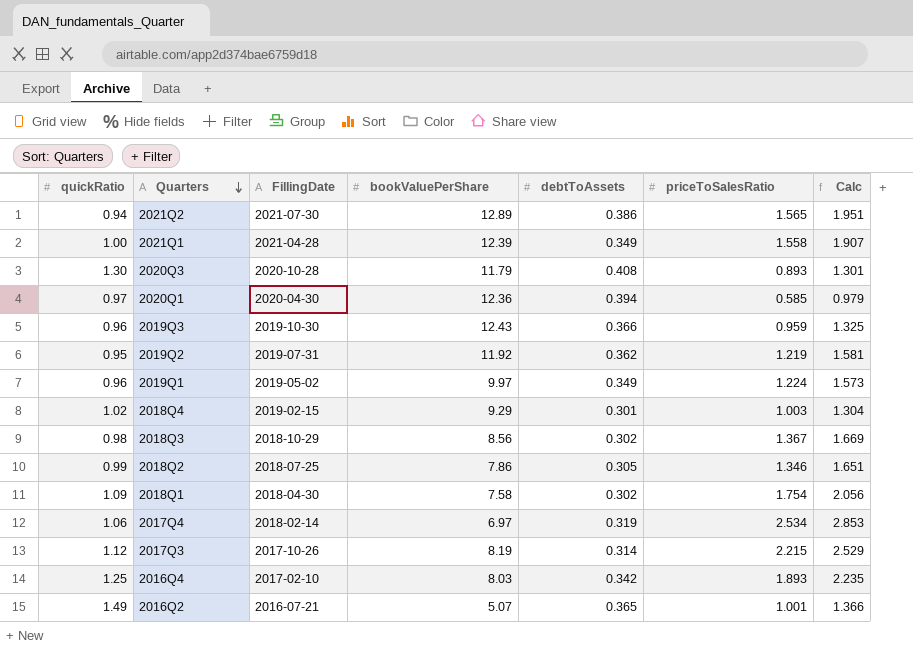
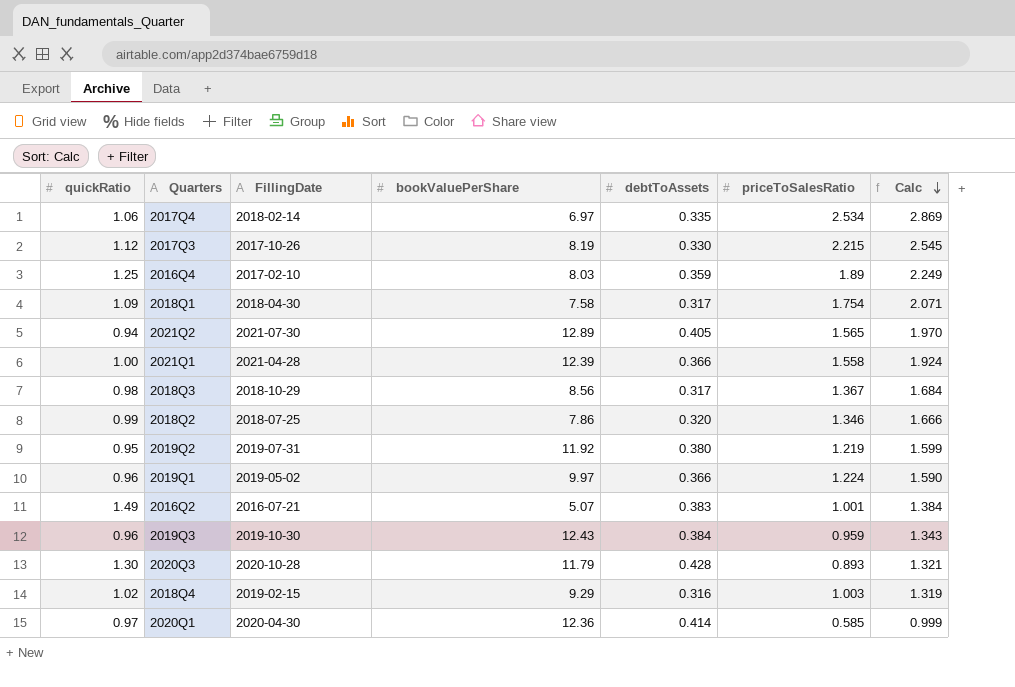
row order: Quarters descending -> Calc descending
2017Q4 | debtToAssets: 0.319 -> 0.335
2017Q4 | Calc: 2.853 -> 2.869
2017Q3 | debtToAssets: 0.314 -> 0.330
2017Q3 | Calc: 2.529 -> 2.545
2016Q4 | debtToAssets: 0.342 -> 0.359
2016Q4 | priceToSalesRatio: 1.893 -> 1.89
2016Q4 | Calc: 2.235 -> 2.249
2018Q1 | debtToAssets: 0.302 -> 0.317
2018Q1 | Calc: 2.056 -> 2.071
2021Q2 | debtToAssets: 0.386 -> 0.405
2021Q2 | Calc: 1.951 -> 1.970
2021Q1 | debtToAssets: 0.349 -> 0.366
2021Q1 | Calc: 1.907 -> 1.924
2018Q3 | debtToAssets: 0.302 -> 0.317
2018Q3 | Calc: 1.669 -> 1.684
2018Q2 | debtToAssets: 0.305 -> 0.320
2018Q2 | Calc: 1.651 -> 1.666
2019Q2 | debtToAssets: 0.362 -> 0.380
2019Q2 | Calc: 1.581 -> 1.599
2019Q1 | debtToAssets: 0.349 -> 0.366
2019Q1 | Calc: 1.573 -> 1.590
2016Q2 | debtToAssets: 0.365 -> 0.383
2016Q2 | Calc: 1.366 -> 1.384
2019Q3 | debtToAssets: 0.366 -> 0.384
2019Q3 | Calc: 1.325 -> 1.343
2020Q3 | debtToAssets: 0.408 -> 0.428
2020Q3 | Calc: 1.301 -> 1.321
2018Q4 | debtToAssets: 0.301 -> 0.316
2018Q4 | Calc: 1.304 -> 1.319
2020Q1 | debtToAssets: 0.394 -> 0.414
2020Q1 | Calc: 0.979 -> 0.999

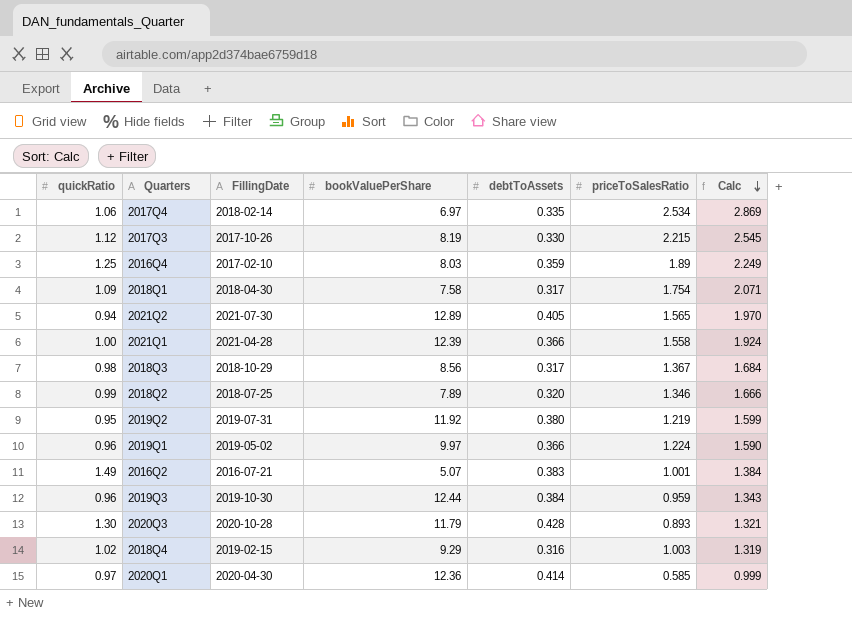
2018Q2 | bookValuePerShare: 7.86 -> 7.89
2019Q3 | bookValuePerShare: 12.43 -> 12.44

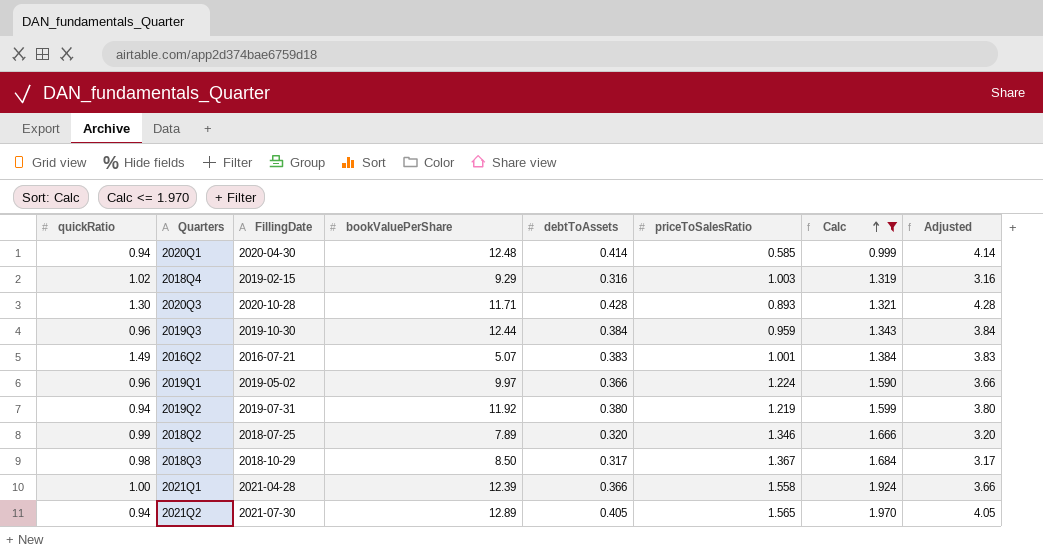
filter: none -> Calc <= 1.970
row order: Calc descending -> Calc ascending
column Adjusted | formula: none -> [debtToAssets] * 10
2020Q1 | quickRatio: 0.97 -> 0.94
2020Q1 | bookValuePerShare: 12.36 -> 12.48
2020Q3 | bookValuePerShare: 11.79 -> 11.71
2019Q2 | quickRatio: 0.95 -> 0.94
2018Q3 | bookValuePerShare: 8.56 -> 8.50

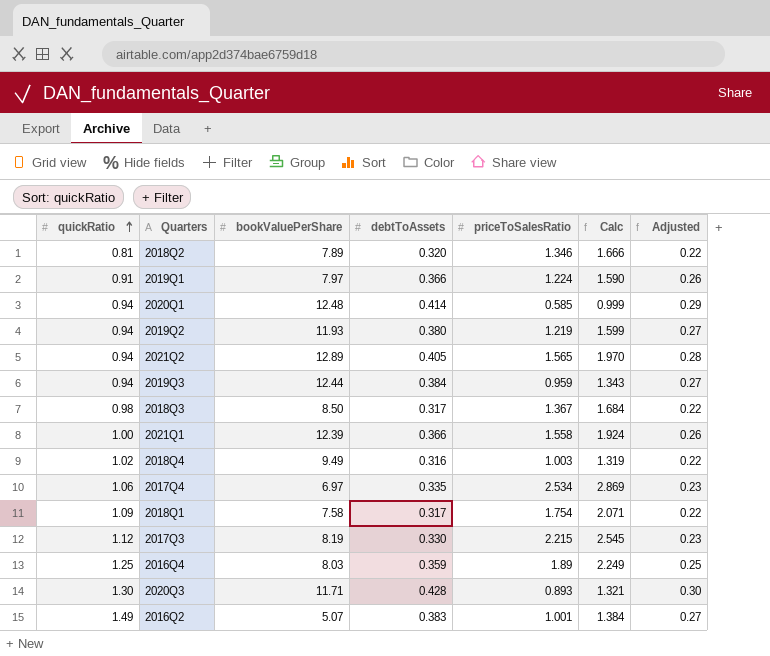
filter: Calc <= 1.970 -> none
row order: Calc ascending -> quickRatio ascending
column FillingDate | position: 3 -> none
column Adjusted | formula: [debtToAssets] * 10 -> [debtToAssets] * 0.7
2018Q2 | quickRatio: 0.99 -> 0.81
2019Q1 | quickRatio: 0.96 -> 0.91
2019Q1 | bookValuePerShare: 9.97 -> 7.97
2019Q2 | bookValuePerShare: 11.92 -> 11.93
2019Q3 | quickRatio: 0.96 -> 0.94
2018Q4 | bookValuePerShare: 9.29 -> 9.49

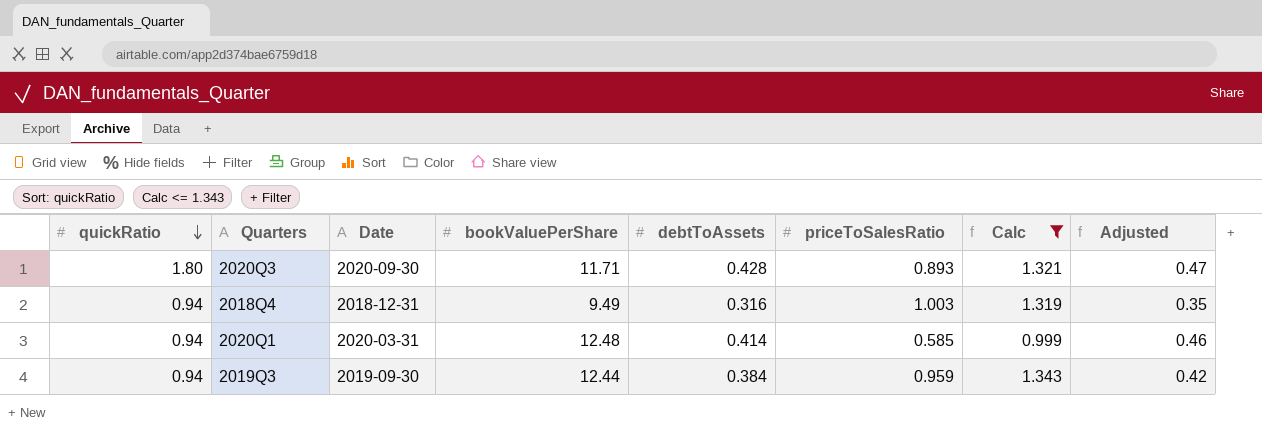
filter: none -> Calc <= 1.343
row order: quickRatio ascending -> quickRatio descending
column Date | position: none -> 3
column Adjusted | formula: [debtToAssets] * 0.7 -> [debtToAssets] * 1.1
2020Q3 | quickRatio: 1.30 -> 1.80
2018Q4 | quickRatio: 1.02 -> 0.94

